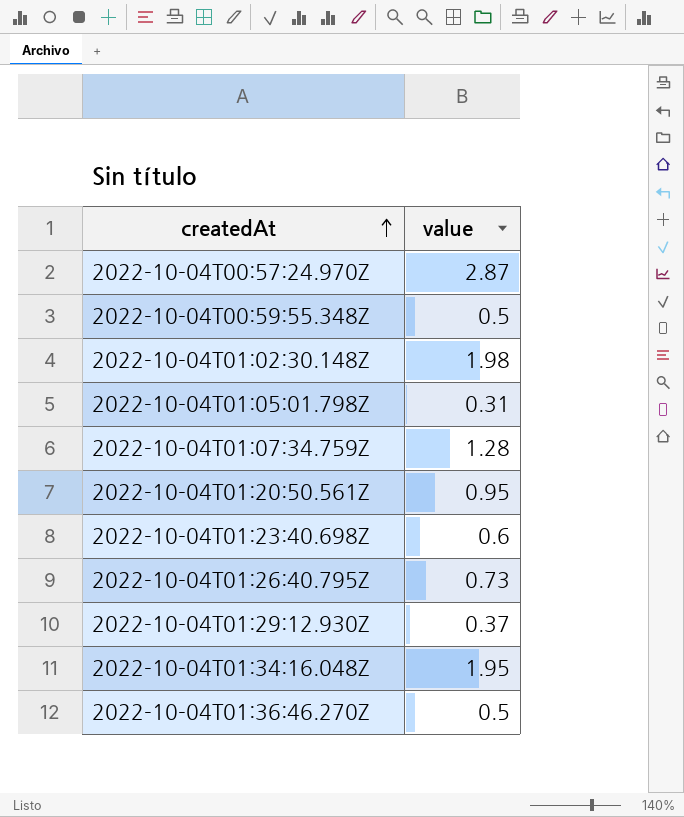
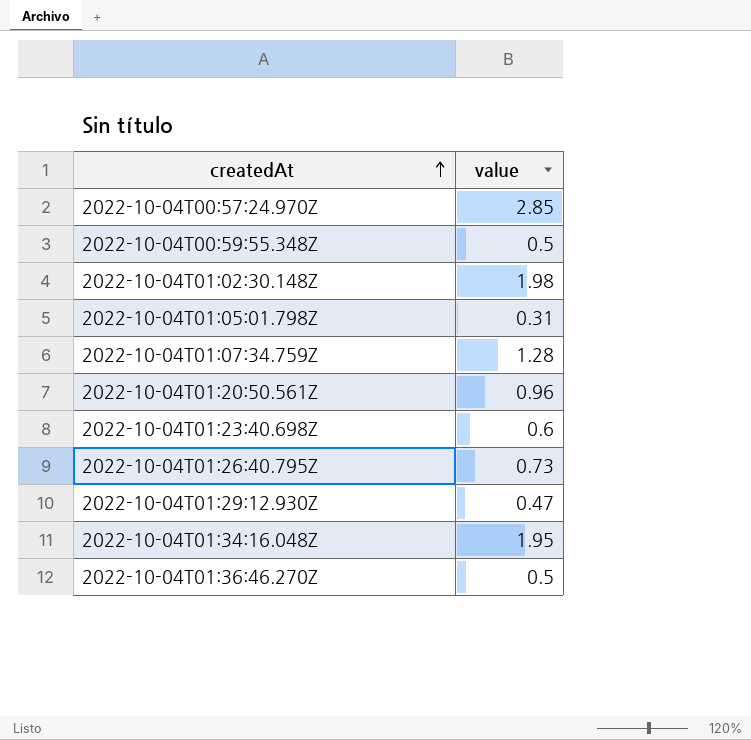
2022-10-04T00:57:24.970Z | value: 2.87 -> 2.85
2022-10-04T01:20:50.561Z | value: 0.95 -> 0.96
2022-10-04T01:29:12.930Z | value: 0.37 -> 0.47

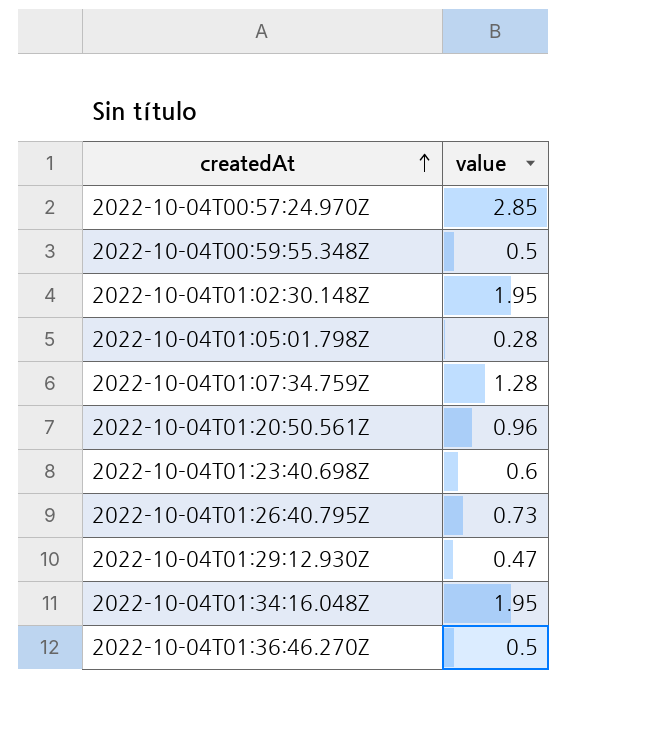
2022-10-04T01:02:30.148Z | value: 1.98 -> 1.95
2022-10-04T01:05:01.798Z | value: 0.31 -> 0.28

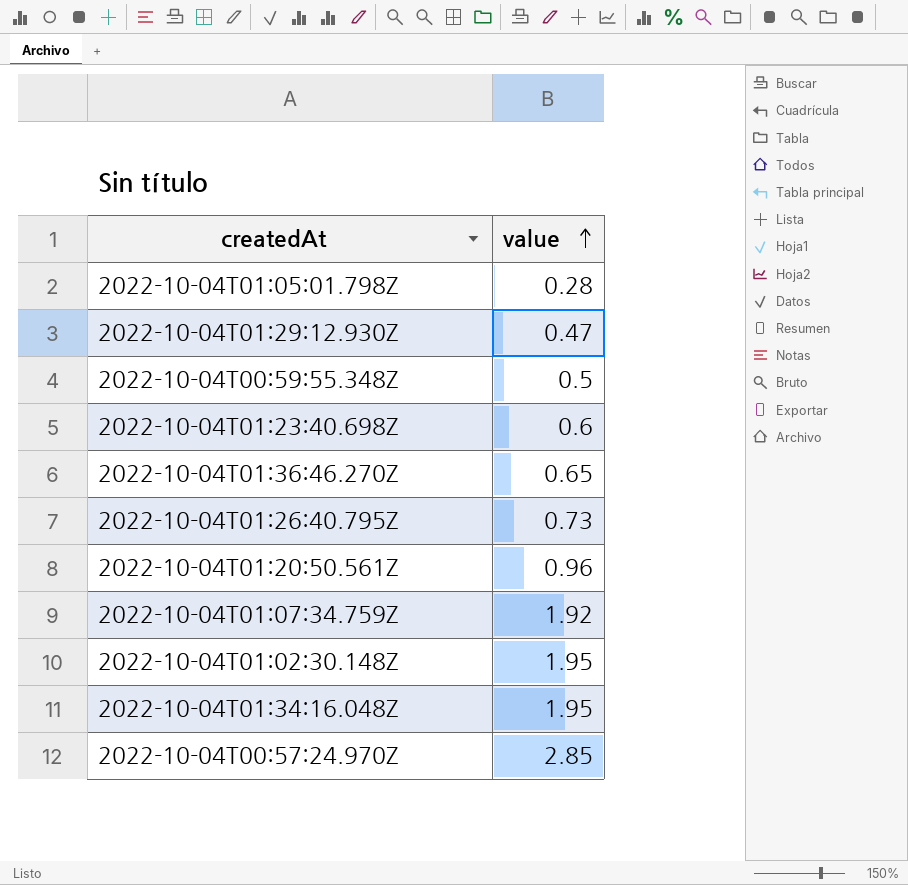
row order: createdAt ascending -> value ascending
2022-10-04T01:36:46.270Z | value: 0.5 -> 0.65
2022-10-04T01:07:34.759Z | value: 1.28 -> 1.92

